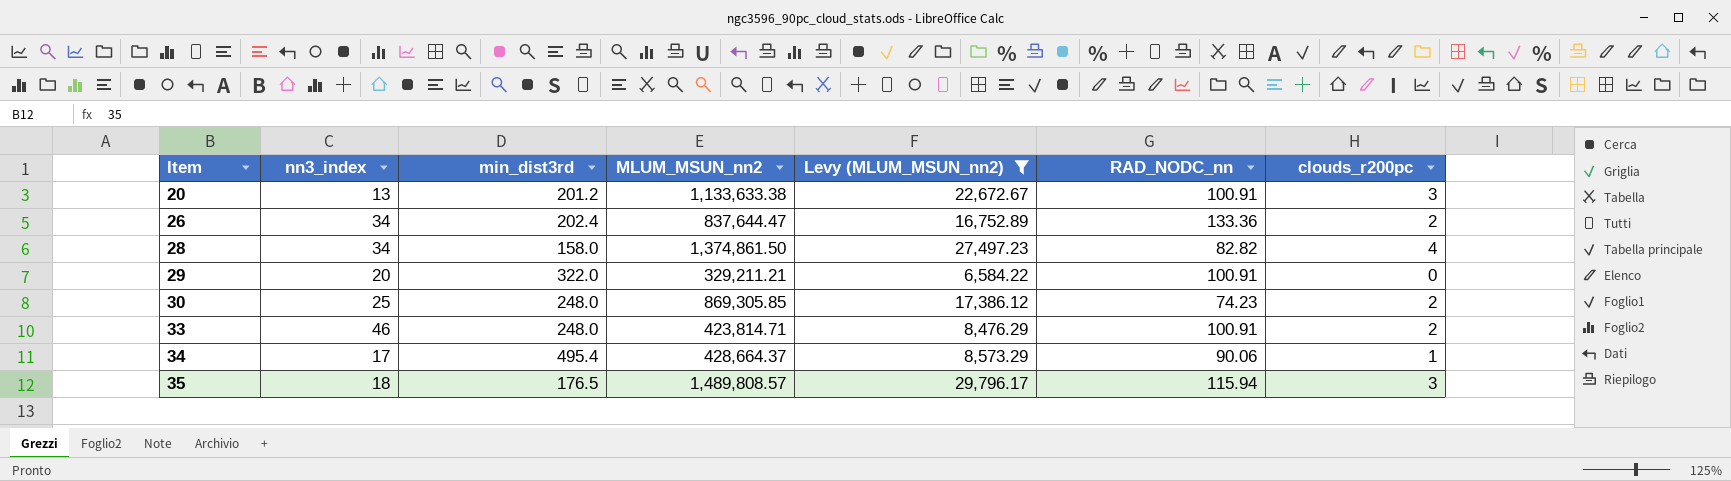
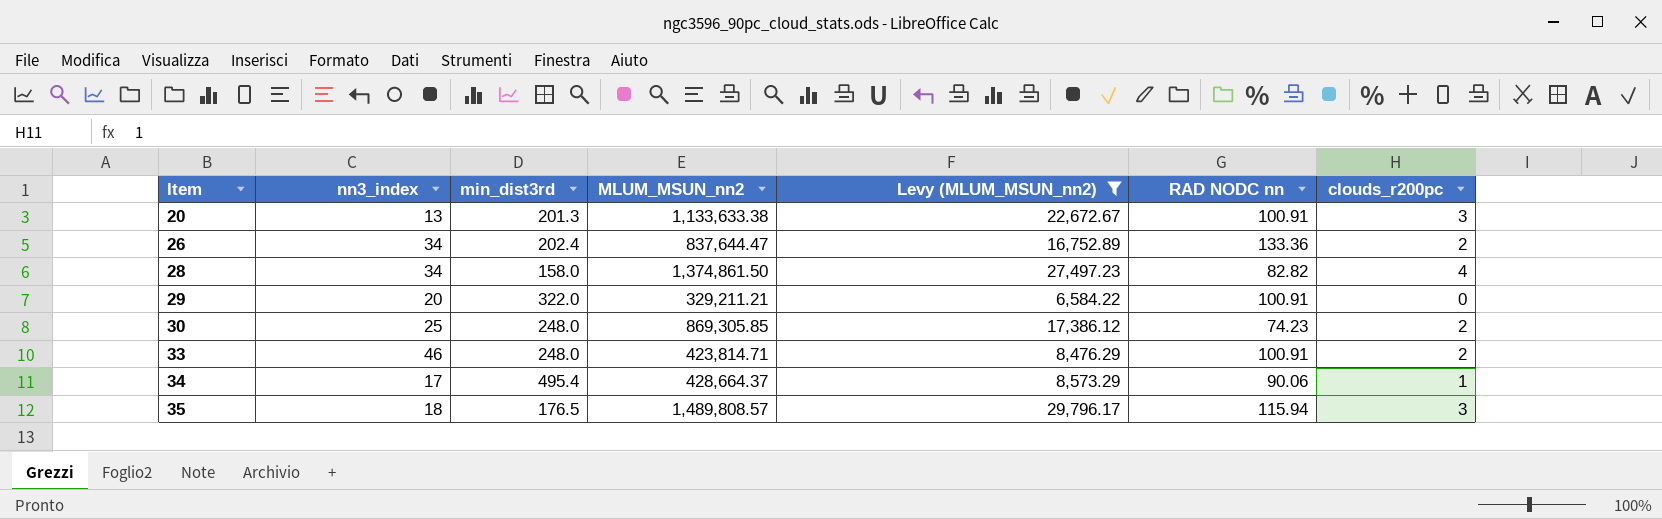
column name: RAD_NODC_nn -> RAD NODC nn
20 | min_dist3rd: 201.2 -> 201.3

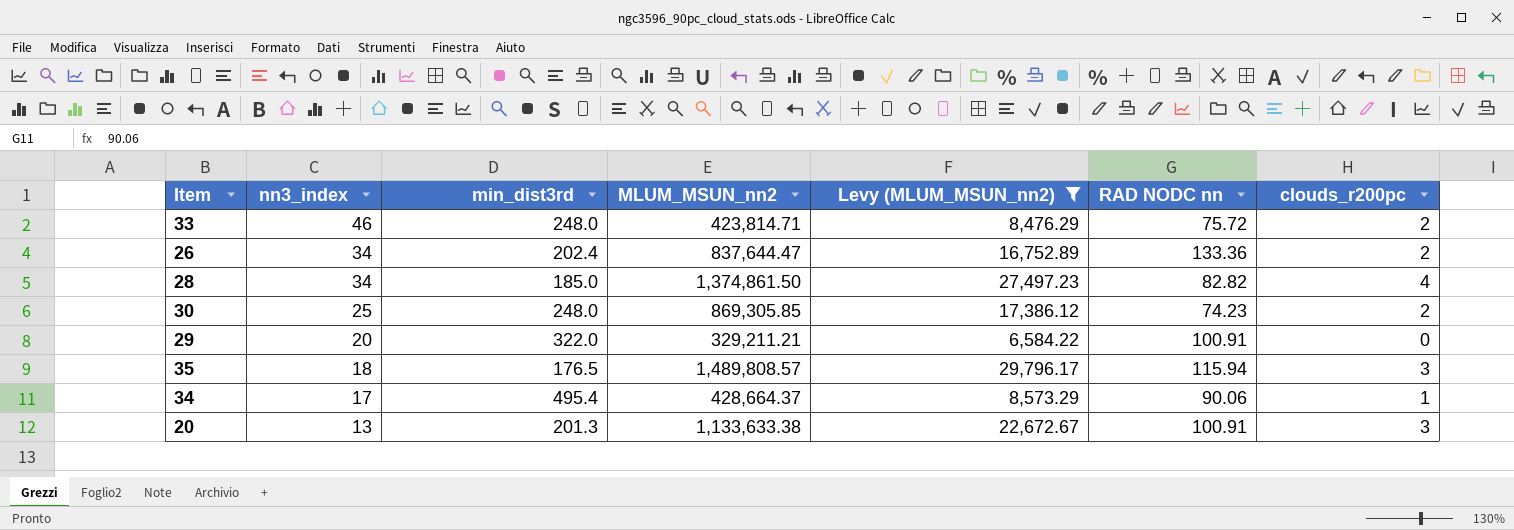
row order: Item ascending -> nn3_index descending
33 | RAD NODC nn: 100.91 -> 75.72
28 | min_dist3rd: 158.0 -> 185.0

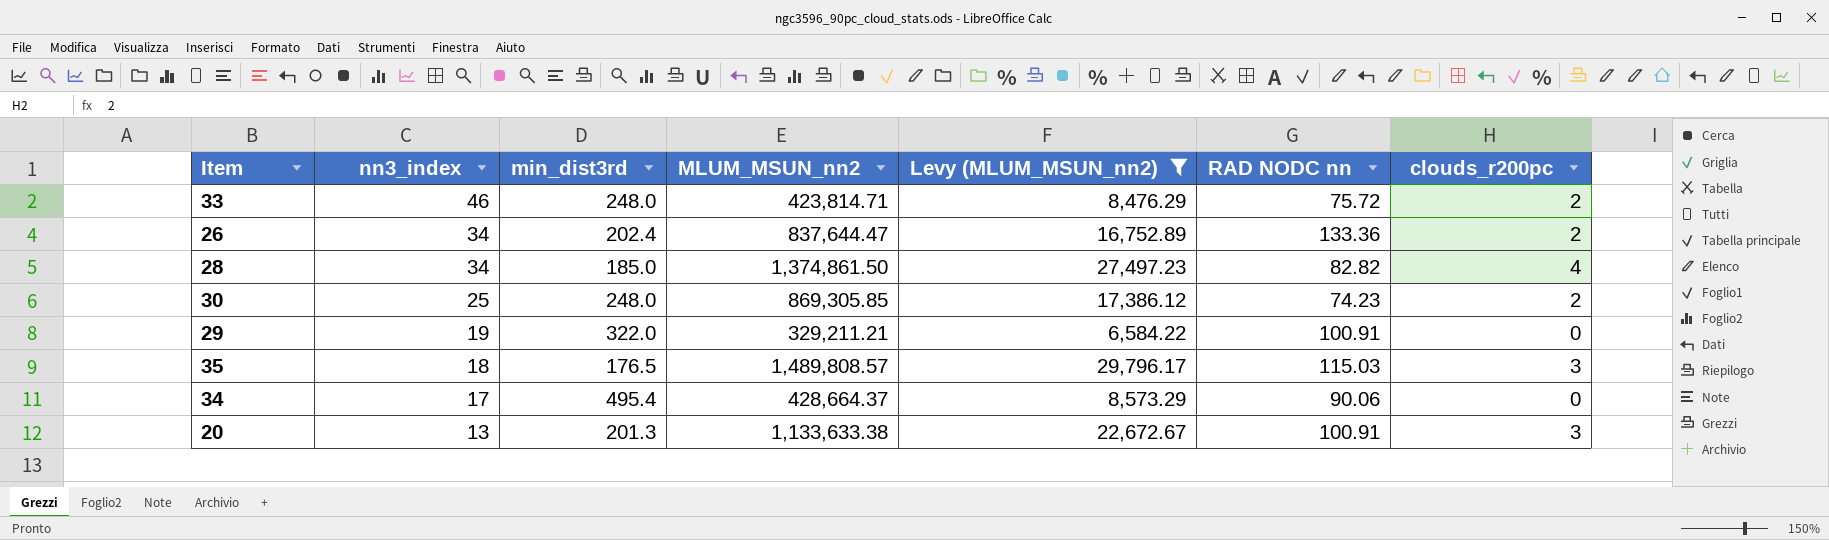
29 | nn3_index: 20 -> 19
35 | RAD NODC nn: 115.94 -> 115.03
34 | clouds_r200pc: 1 -> 0

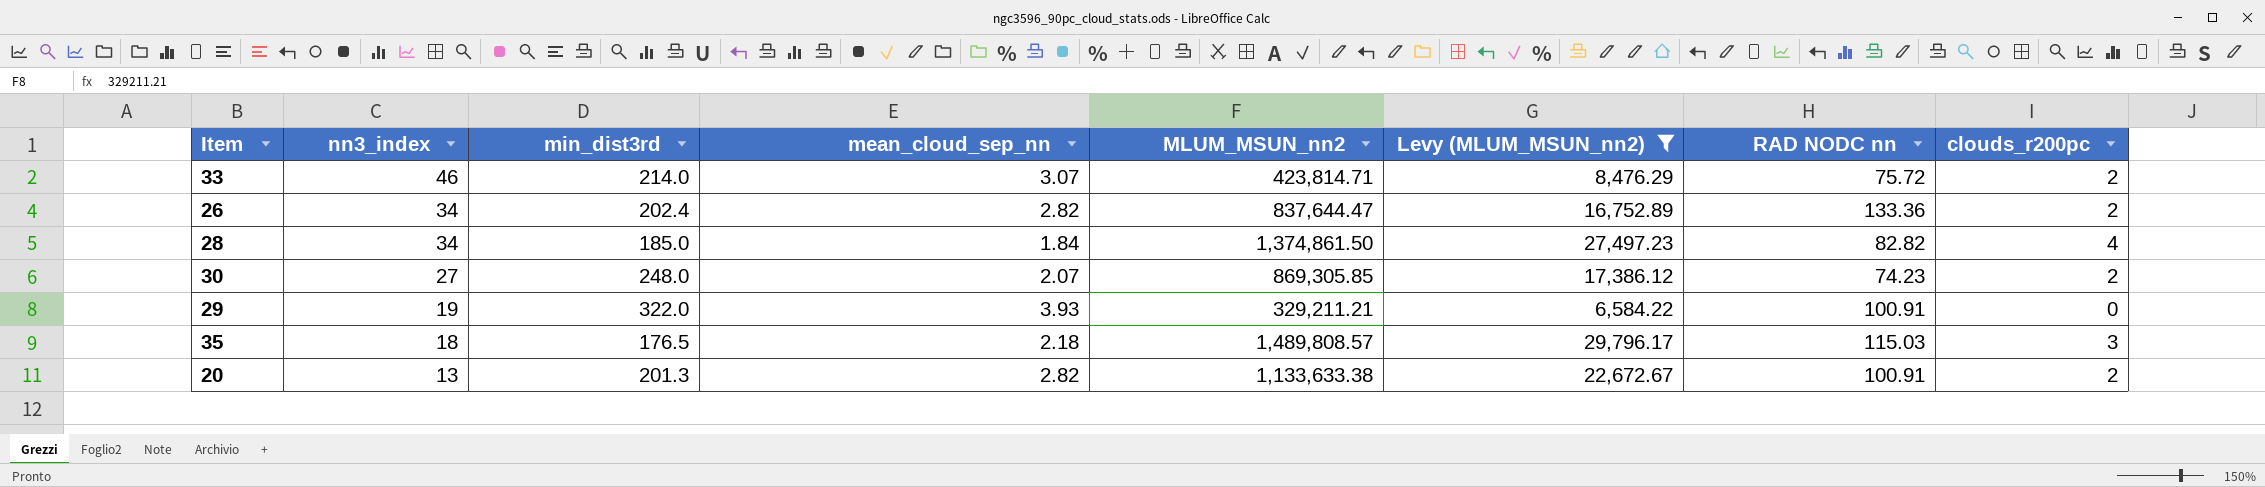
column mean_cloud_sep_nn | position: none -> 4
row 34: 17 | 495.4 | 428,664.37 | 8,573.29 | 90.06 | 0 -> none
33 | min_dist3rd: 248.0 -> 214.0
30 | nn3_index: 25 -> 27
20 | clouds_r200pc: 3 -> 2

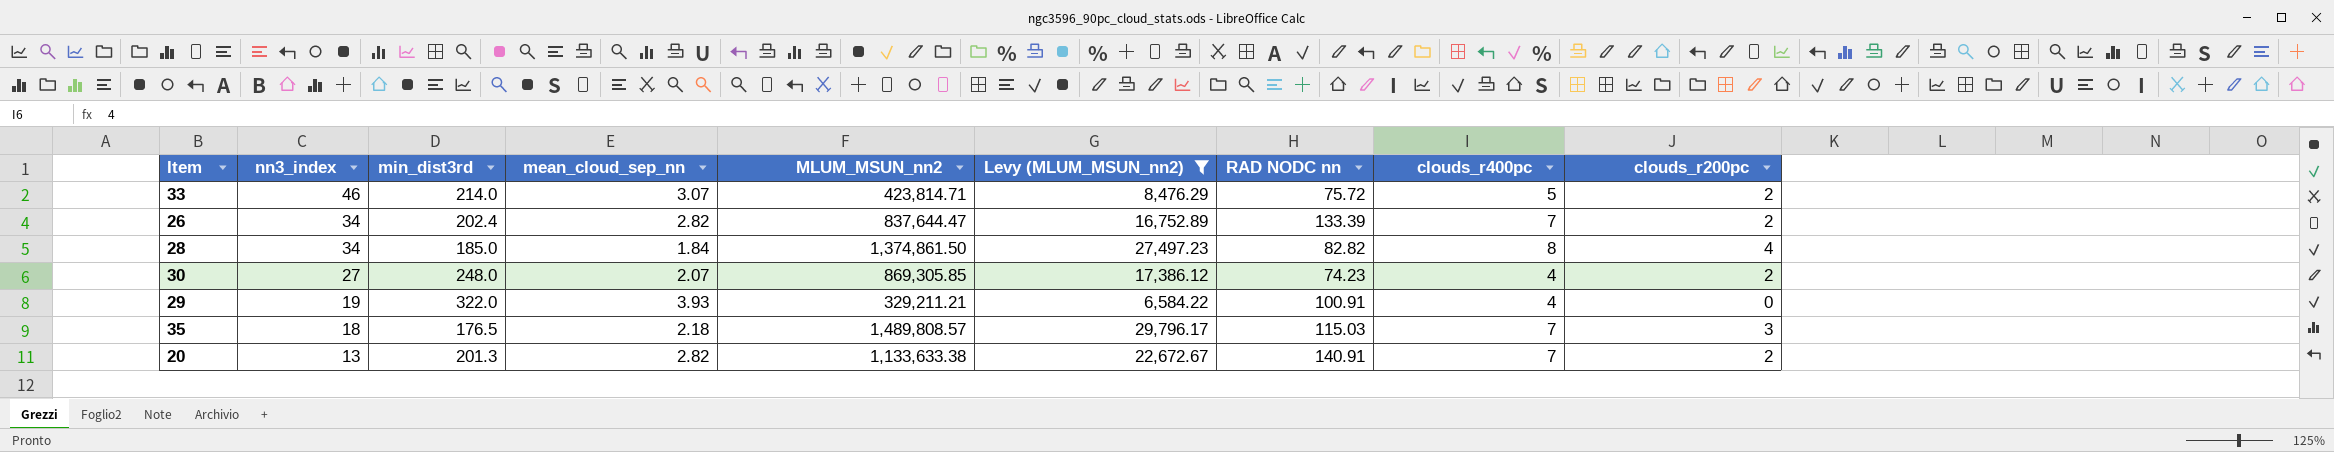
column clouds_r400pc | position: none -> 8
26 | RAD NODC nn: 133.36 -> 133.39
20 | RAD NODC nn: 100.91 -> 140.91

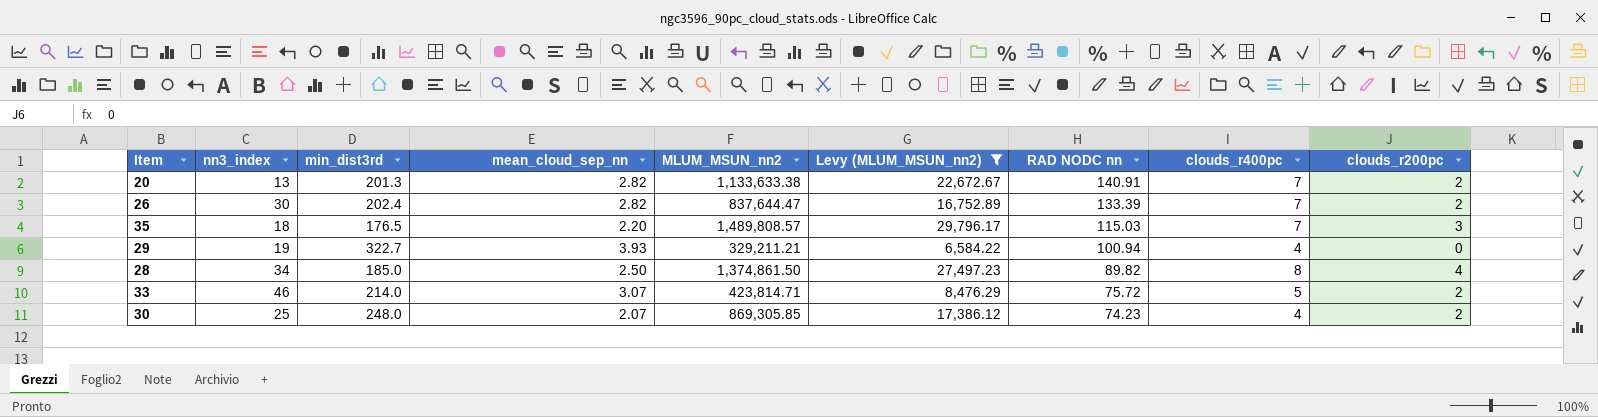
row order: nn3_index descending -> RAD NODC nn descending
26 | nn3_index: 34 -> 30
35 | mean_cloud_sep_nn: 2.18 -> 2.20
29 | min_dist3rd: 322.0 -> 322.7
29 | RAD NODC nn: 100.91 -> 100.94
28 | mean_cloud_sep_nn: 1.84 -> 2.50
28 | RAD NODC nn: 82.82 -> 89.82
30 | nn3_index: 27 -> 25

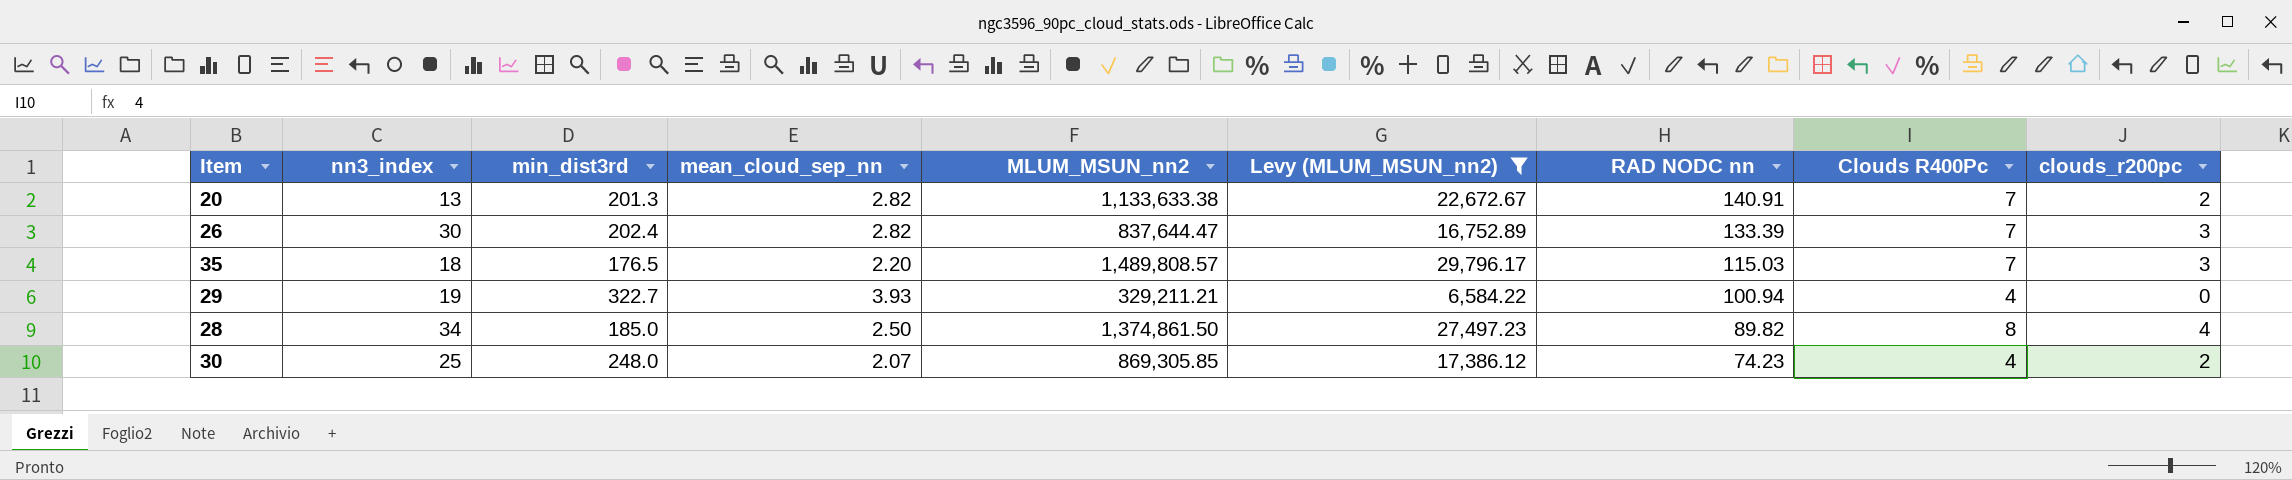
column name: clouds_r400pc -> Clouds R400Pc
row 33: 46 | 214.0 | 3.07 | 423,814.71 | 8,476.29 | 75.72 | 5 | 2 -> none
26 | clouds_r200pc: 2 -> 3

